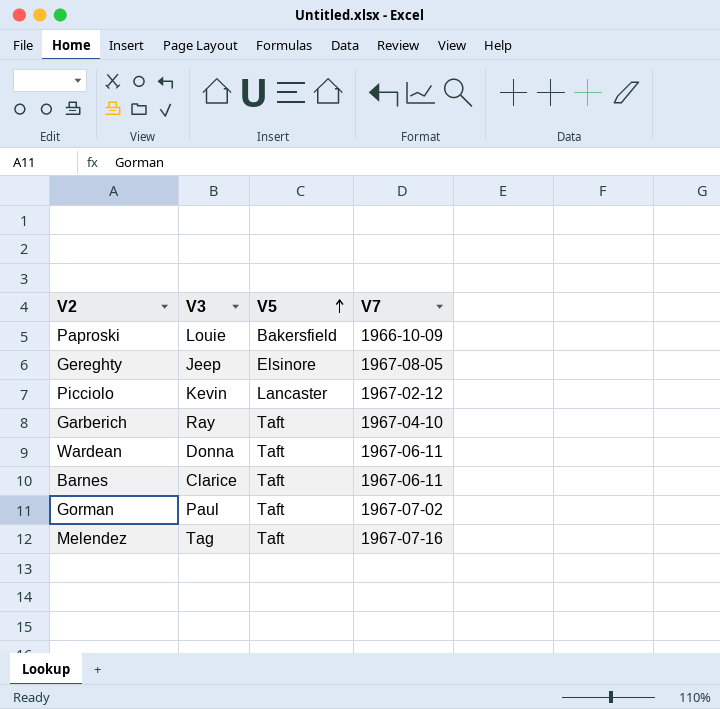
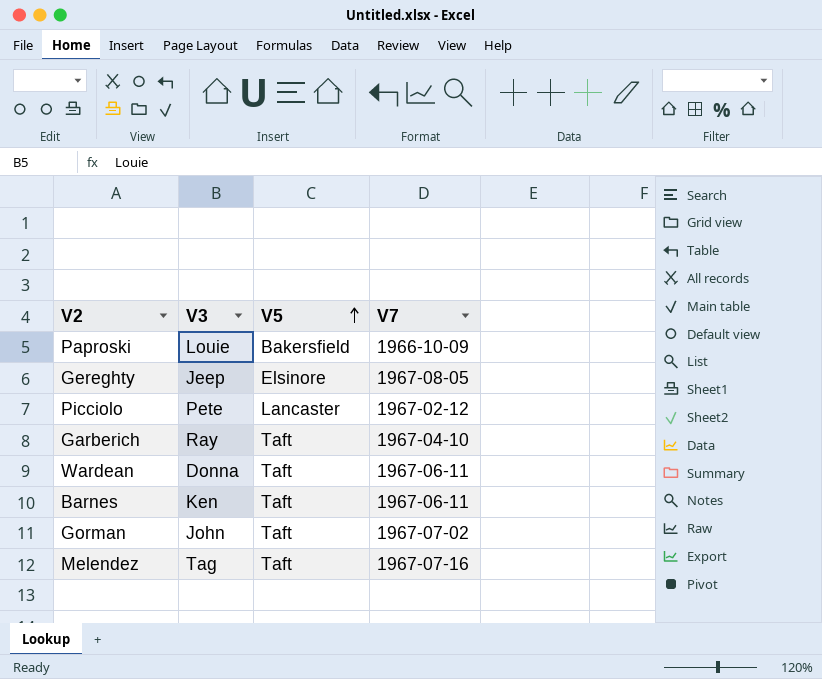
Picciolo | V3: Kevin -> Pete
Barnes | V3: Clarice -> Ken
Gorman | V3: Paul -> John

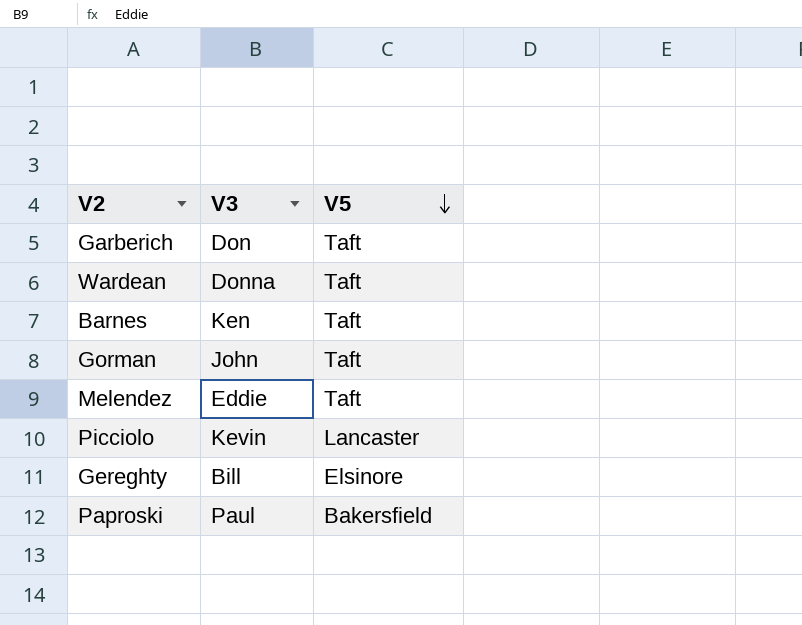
row order: V5 ascending -> V5 descending
column V7 | position: 4 -> none
Garberich | V3: Ray -> Don
Melendez | V3: Tag -> Eddie
Picciolo | V3: Pete -> Kevin
Gereghty | V3: Jeep -> Bill
Paproski | V3: Louie -> Paul

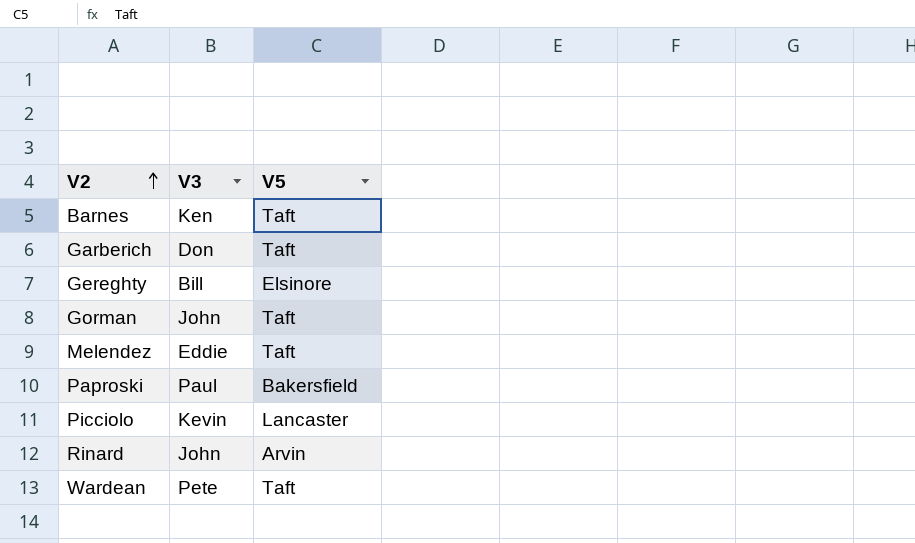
row order: V5 descending -> V2 ascending
row Rinard: none -> John | Arvin
Wardean | V3: Donna -> Pete

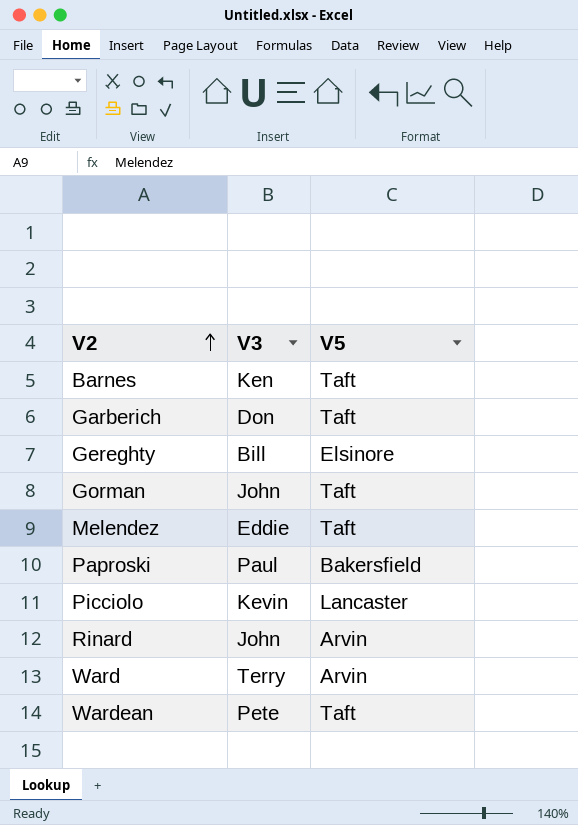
row Ward: none -> Terry | Arvin

